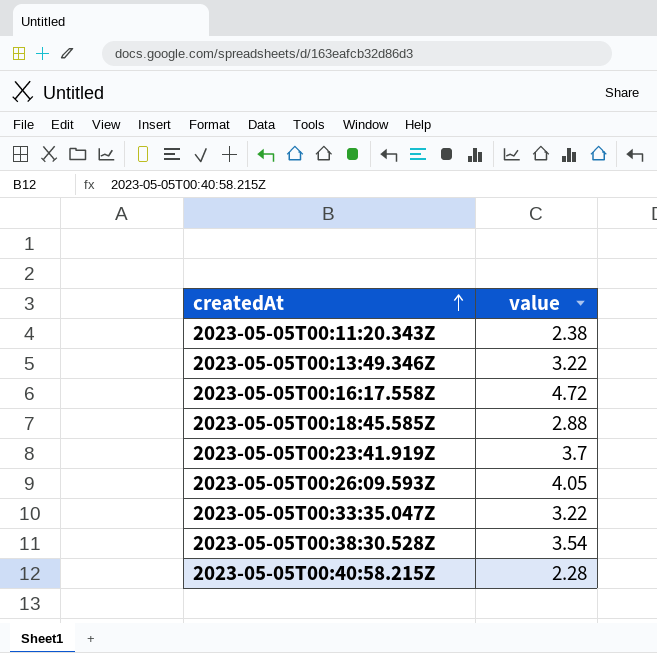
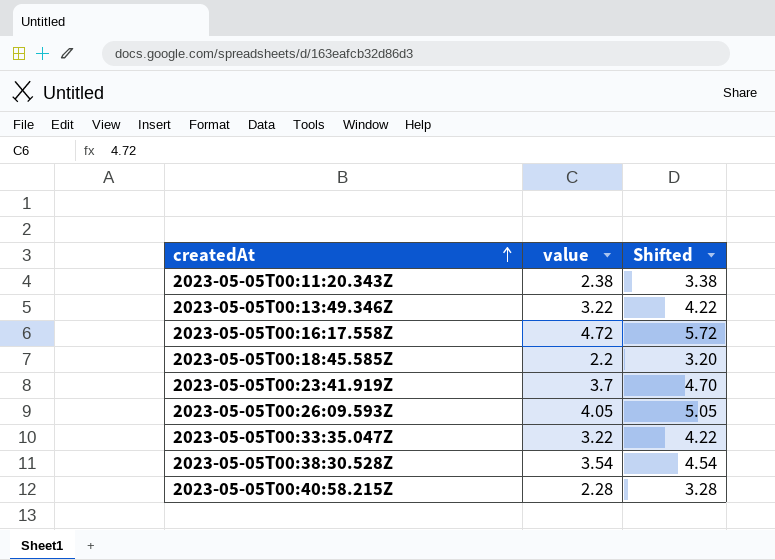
column Shifted | formula: none -> [value] + 1
2023-05-05T00:18:45.585Z | value: 2.88 -> 2.2

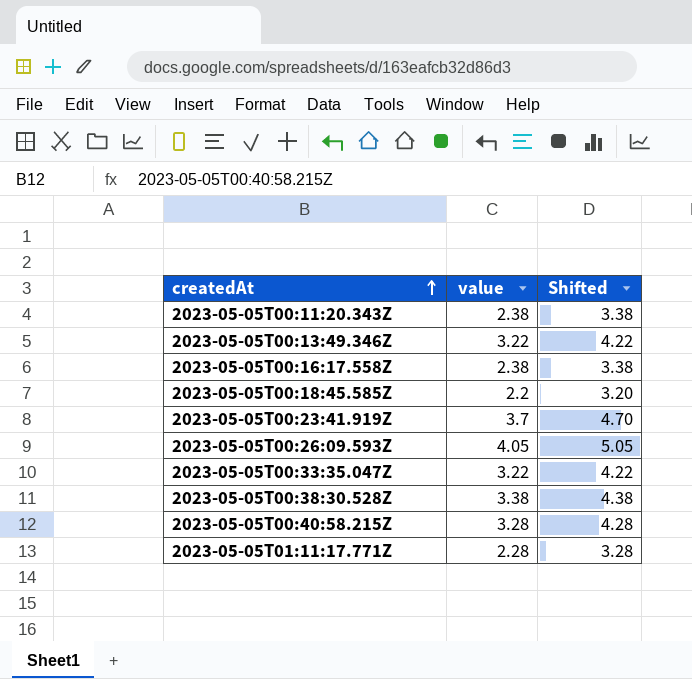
2023-05-05T00:16:17.558Z | value: 4.72 -> 2.38
2023-05-05T00:16:17.558Z | Shifted: 5.72 -> 3.38
2023-05-05T00:38:30.528Z | value: 3.54 -> 3.38
2023-05-05T00:38:30.528Z | Shifted: 4.54 -> 4.38
2023-05-05T00:40:58.215Z | value: 2.28 -> 3.28
2023-05-05T00:40:58.215Z | Shifted: 3.28 -> 4.28
row 2023-05-05T01:11:17.771Z: none -> 2.28 | 3.28

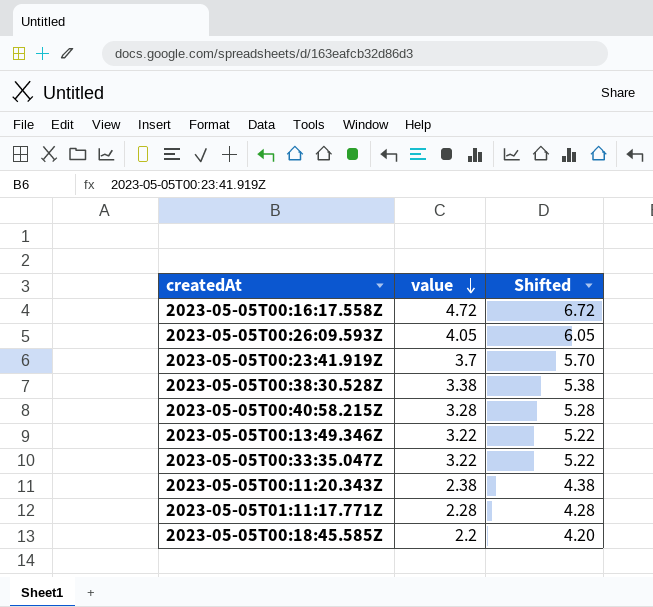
row order: createdAt ascending -> value descending
column Shifted | formula: [value] + 1 -> [value] + 2
2023-05-05T00:16:17.558Z | value: 2.38 -> 4.72

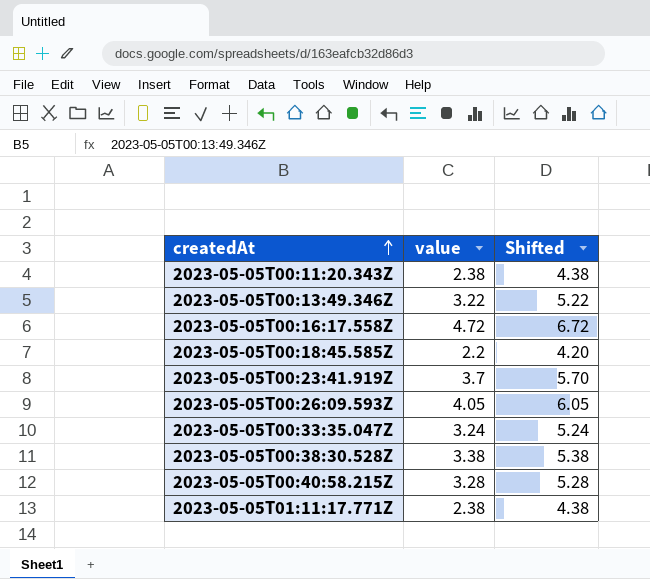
row order: value descending -> createdAt ascending
2023-05-05T00:33:35.047Z | value: 3.22 -> 3.24
2023-05-05T00:33:35.047Z | Shifted: 5.22 -> 5.24
2023-05-05T01:11:17.771Z | value: 2.28 -> 2.38
2023-05-05T01:11:17.771Z | Shifted: 4.28 -> 4.38

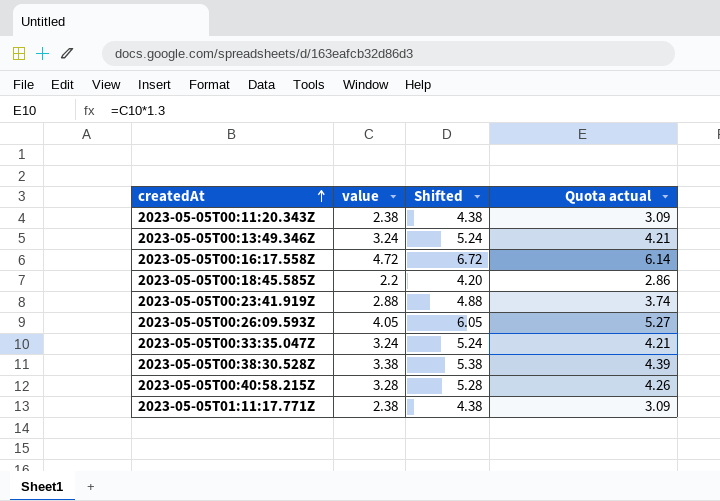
column Quota actual | formula: none -> [value] * 1.3
2023-05-05T00:13:49.346Z | value: 3.22 -> 3.24
2023-05-05T00:13:49.346Z | Shifted: 5.22 -> 5.24
2023-05-05T00:23:41.919Z | value: 3.7 -> 2.88
2023-05-05T00:23:41.919Z | Shifted: 5.70 -> 4.88

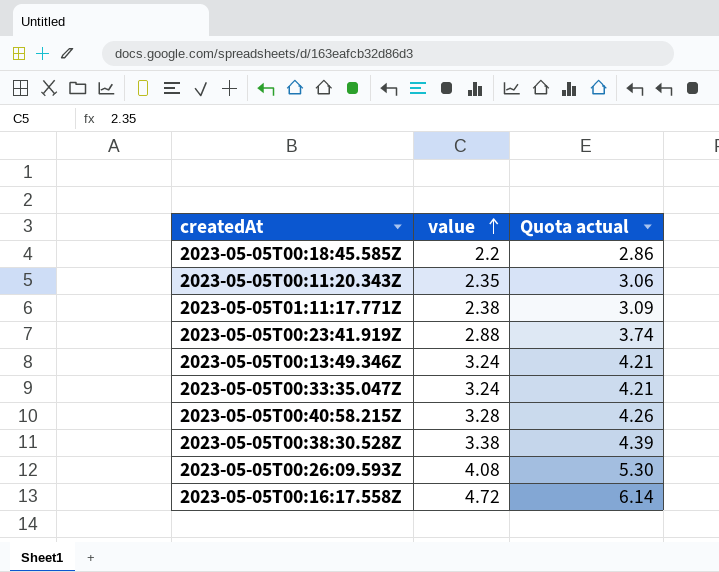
row order: createdAt ascending -> value ascending
column Shifted | formula: [value] + 2 -> none
2023-05-05T00:11:20.343Z | value: 2.38 -> 2.35
2023-05-05T00:11:20.343Z | Quota actual: 3.09 -> 3.06
2023-05-05T00:26:09.593Z | value: 4.05 -> 4.08
2023-05-05T00:26:09.593Z | Quota actual: 5.27 -> 5.30

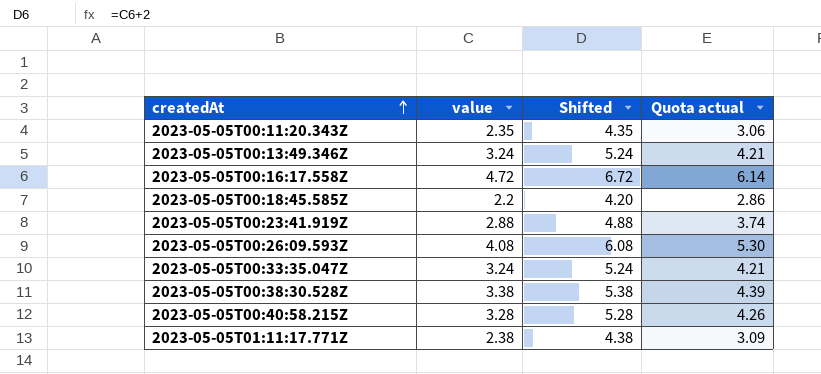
row order: value ascending -> createdAt ascending
column Shifted | formula: none -> [value] + 2

